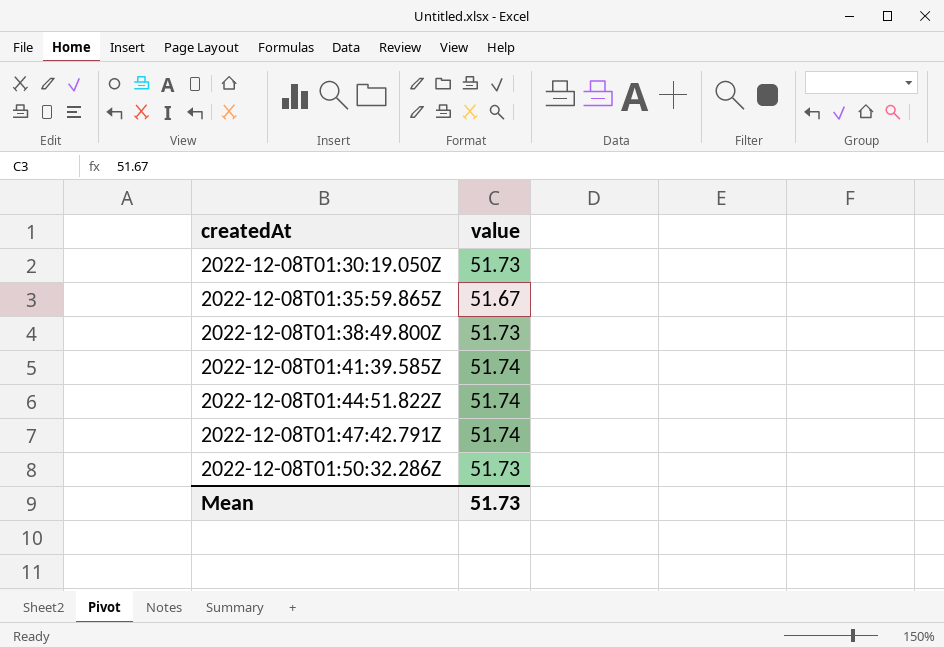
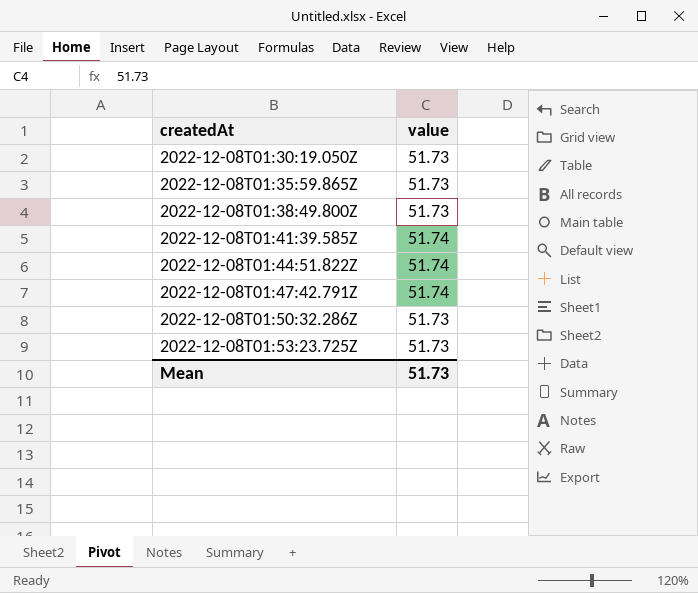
2022-12-08T01:35:59.865Z | value: 51.67 -> 51.73
row 2022-12-08T01:53:23.725Z: none -> 51.73

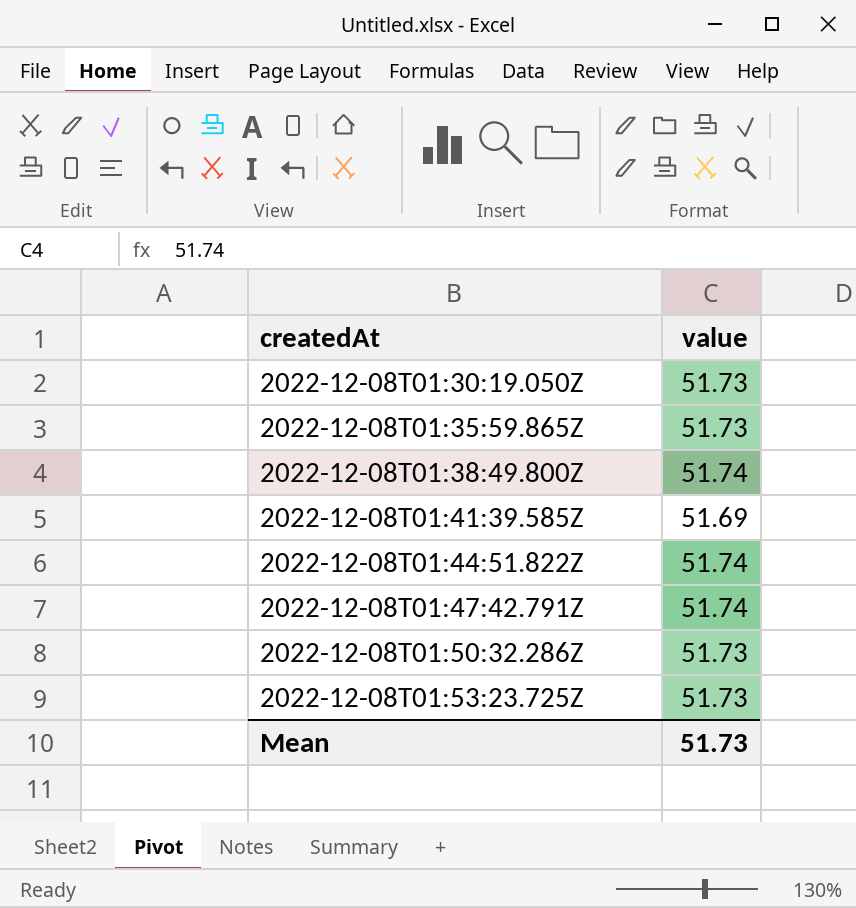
2022-12-08T01:38:49.800Z | value: 51.73 -> 51.74
2022-12-08T01:41:39.585Z | value: 51.74 -> 51.69

